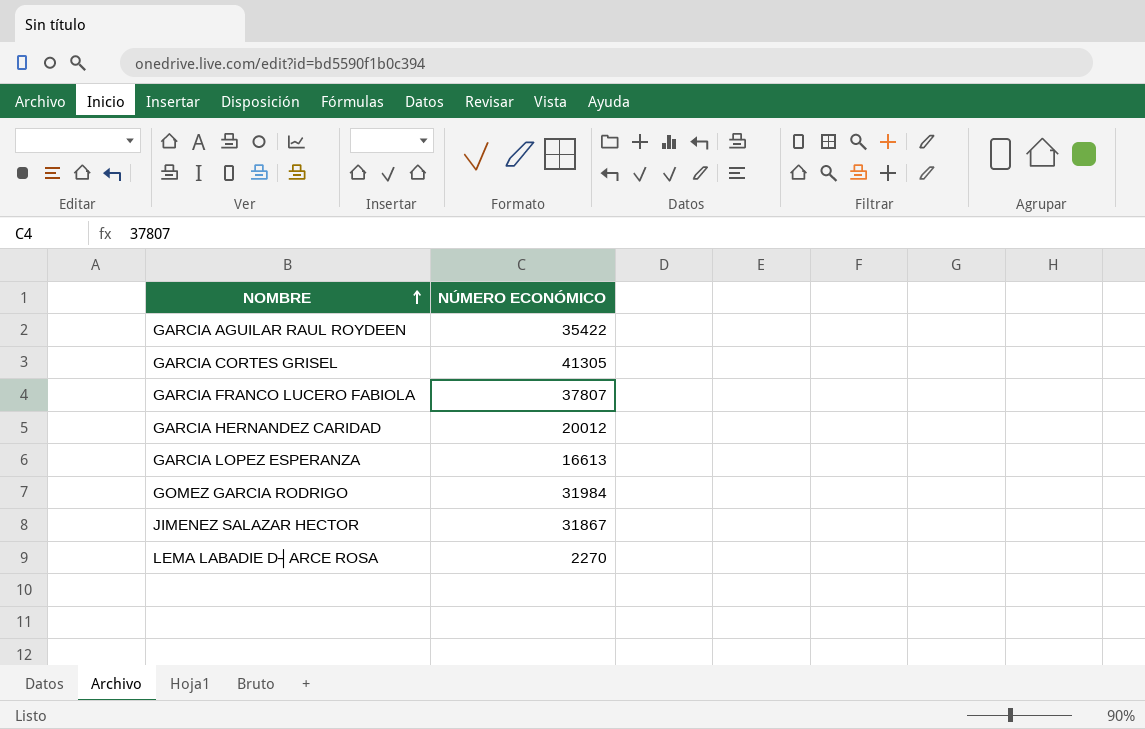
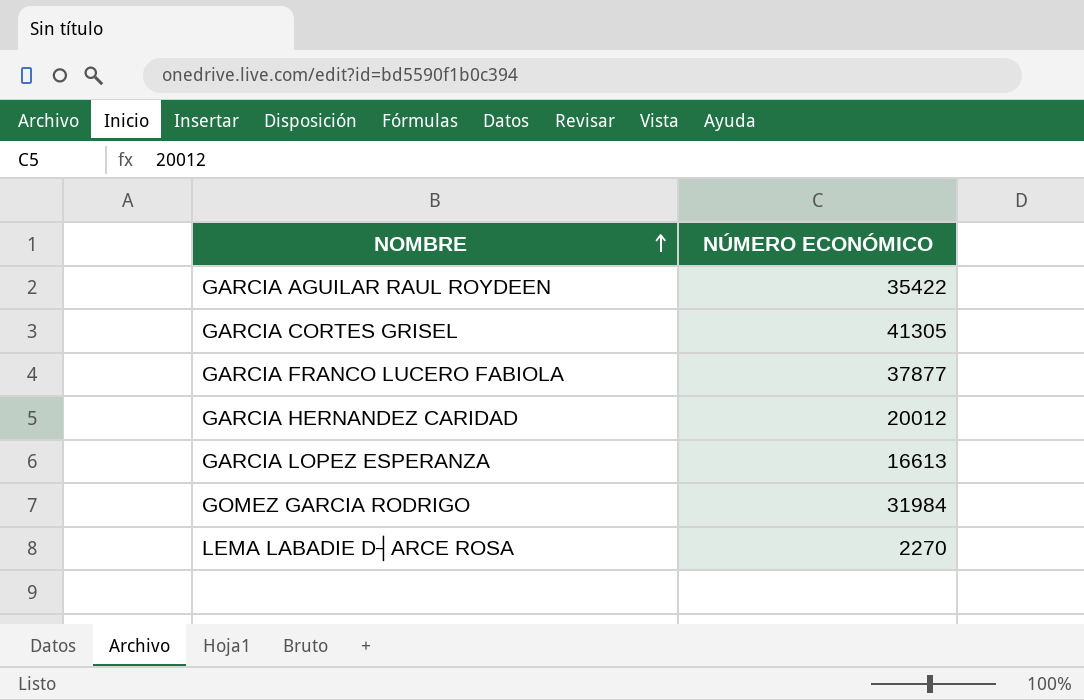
row JIMENEZ SALAZAR HECTOR: 31867 -> none
GARCIA FRANCO LUCERO FABIOLA | NÚMERO ECONÓMICO: 37807 -> 37877

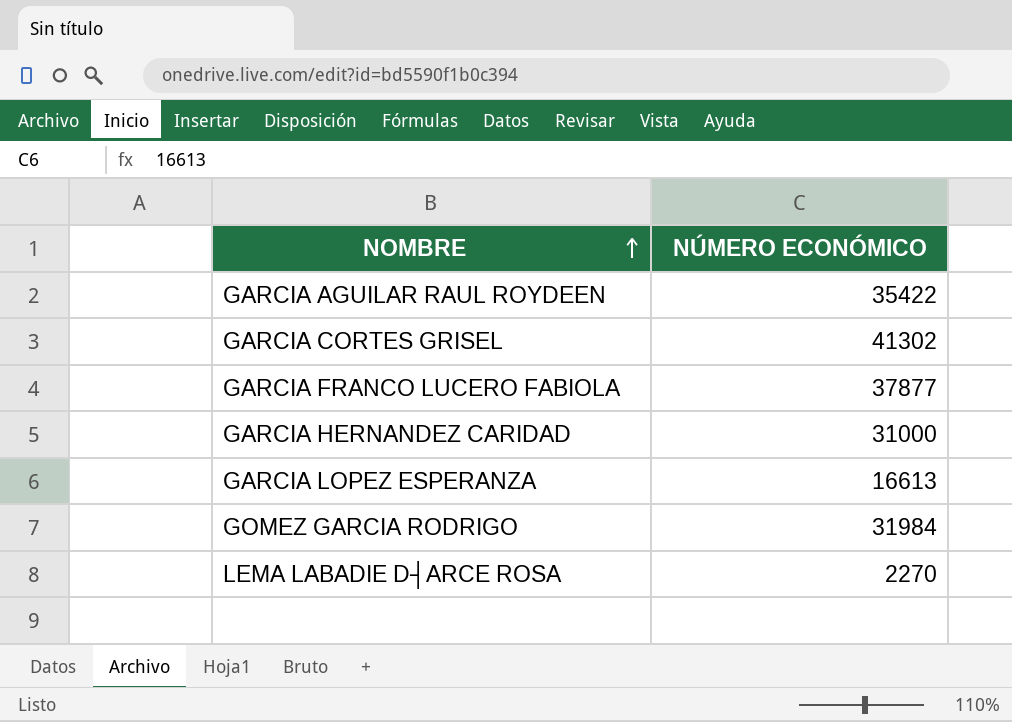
GARCIA CORTES GRISEL | NÚMERO ECONÓMICO: 41305 -> 41302
GARCIA HERNANDEZ CARIDAD | NÚMERO ECONÓMICO: 20012 -> 31000

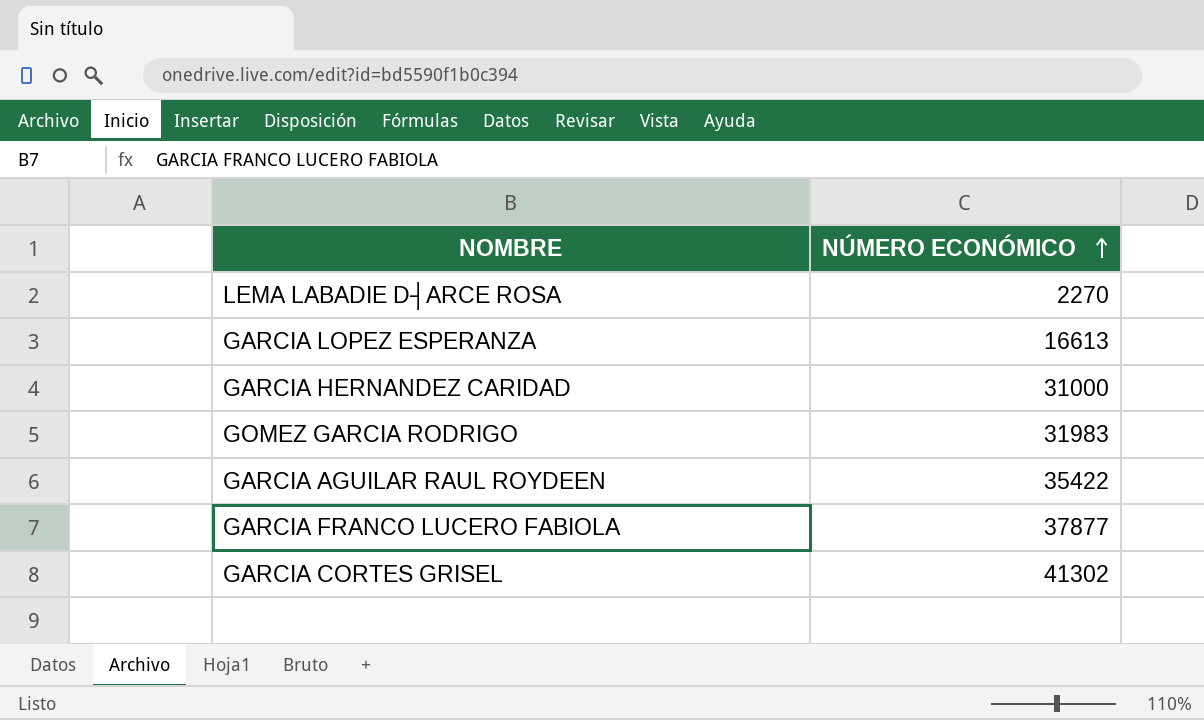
row order: NOMBRE ascending -> NÚMERO ECONÓMICO ascending
GOMEZ GARCIA RODRIGO | NÚMERO ECONÓMICO: 31984 -> 31983

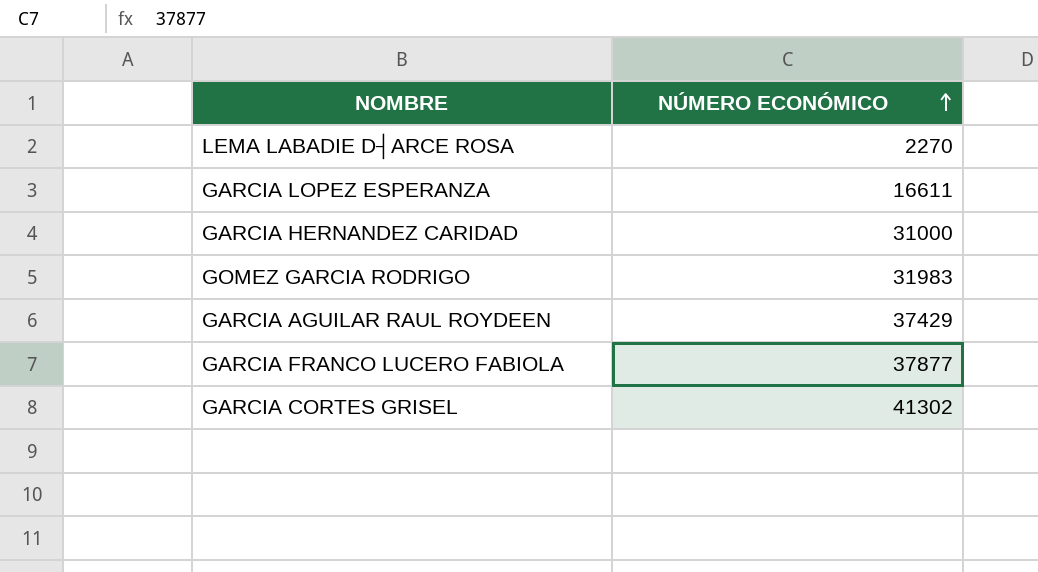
GARCIA LOPEZ ESPERANZA | NÚMERO ECONÓMICO: 16613 -> 16611
GARCIA AGUILAR RAUL ROYDEEN | NÚMERO ECONÓMICO: 35422 -> 37429

